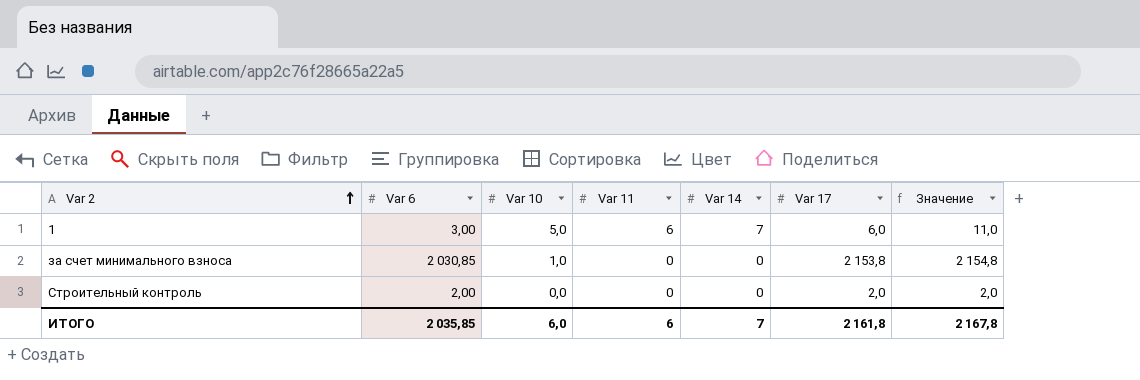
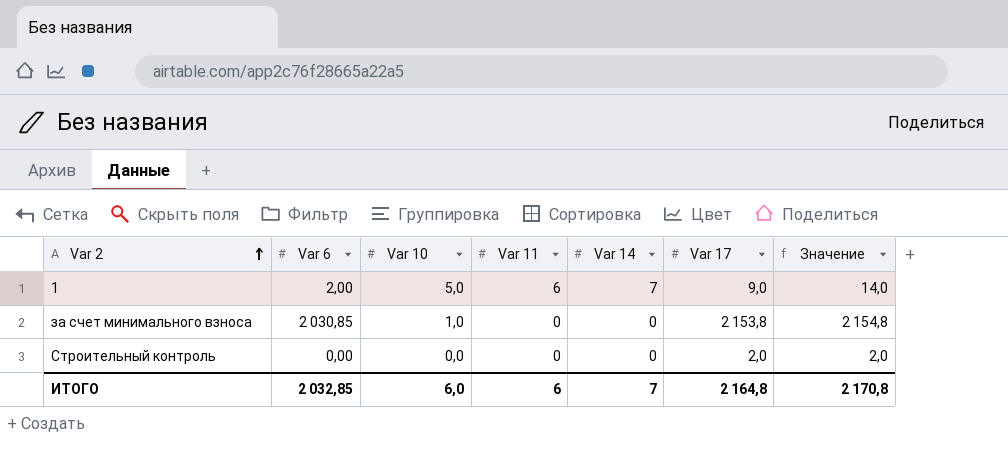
1 | Var 6: 3,00 -> 2,00
1 | Var 17: 6,0 -> 9,0
1 | Значение: 11,0 -> 14,0
Строительный контроль | Var 6: 2,00 -> 0,00
ИТОГО | Var 6: 2 035,85 -> 2 032,85
ИТОГО | Var 17: 2 161,8 -> 2 164,8
ИТОГО | Значение: 2 167,8 -> 2 170,8

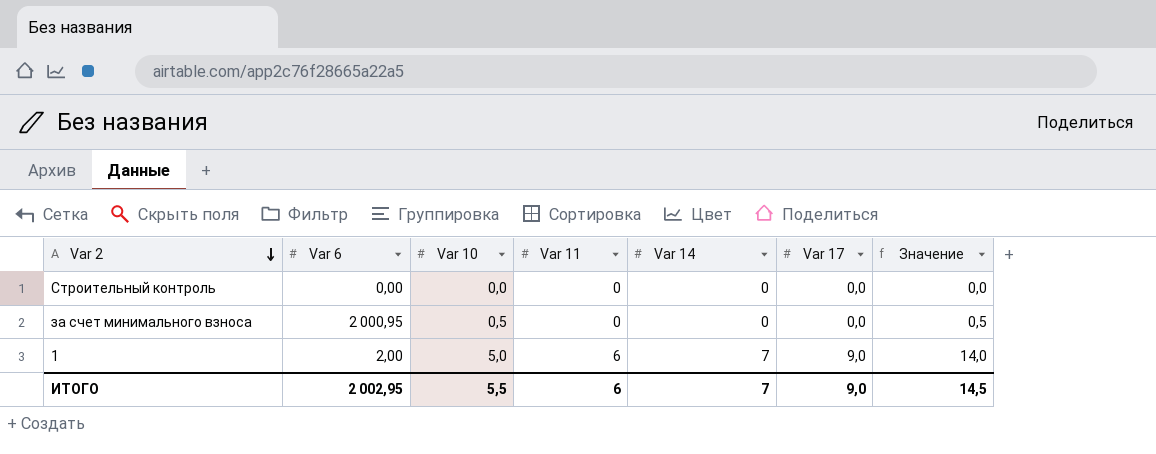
row order: Var 2 ascending -> Var 2 descending
Строительный контроль | Var 17: 2,0 -> 0,0
Строительный контроль | Значение: 2,0 -> 0,0
за счет минимального взноса | Var 6: 2 030,85 -> 2 000,95
за счет минимального взноса | Var 10: 1,0 -> 0,5
за счет минимального взноса | Var 17: 2 153,8 -> 0,0
за счет минимального взноса | Значение: 2 154,8 -> 0,5
ИТОГО | Var 6: 2 032,85 -> 2 002,95
ИТОГО | Var 10: 6,0 -> 5,5
ИТОГО | Var 17: 2 164,8 -> 9,0
ИТОГО | Значение: 2 170,8 -> 14,5

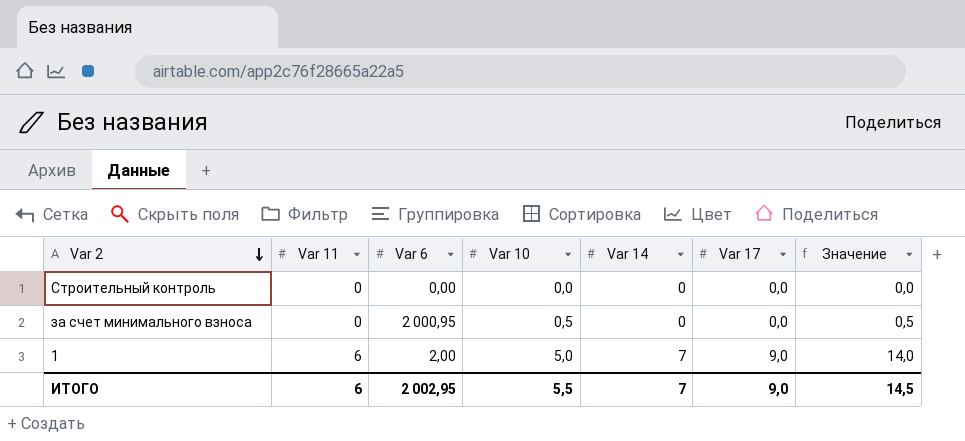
column Var 11 | position: 4 -> 2

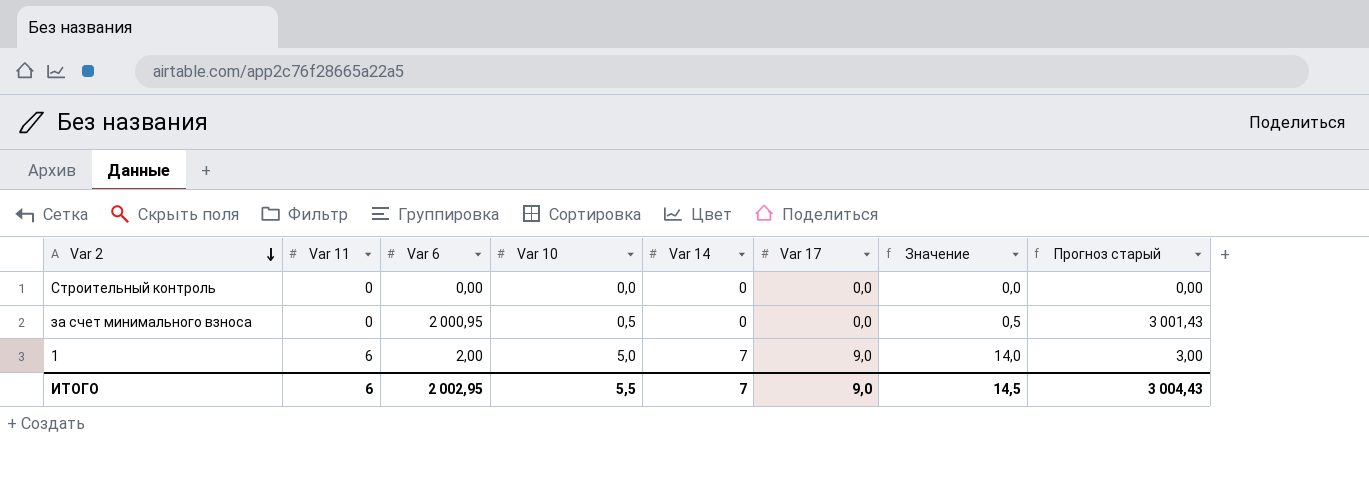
column Прогноз старый | formula: none -> [Var 6] * 1,5

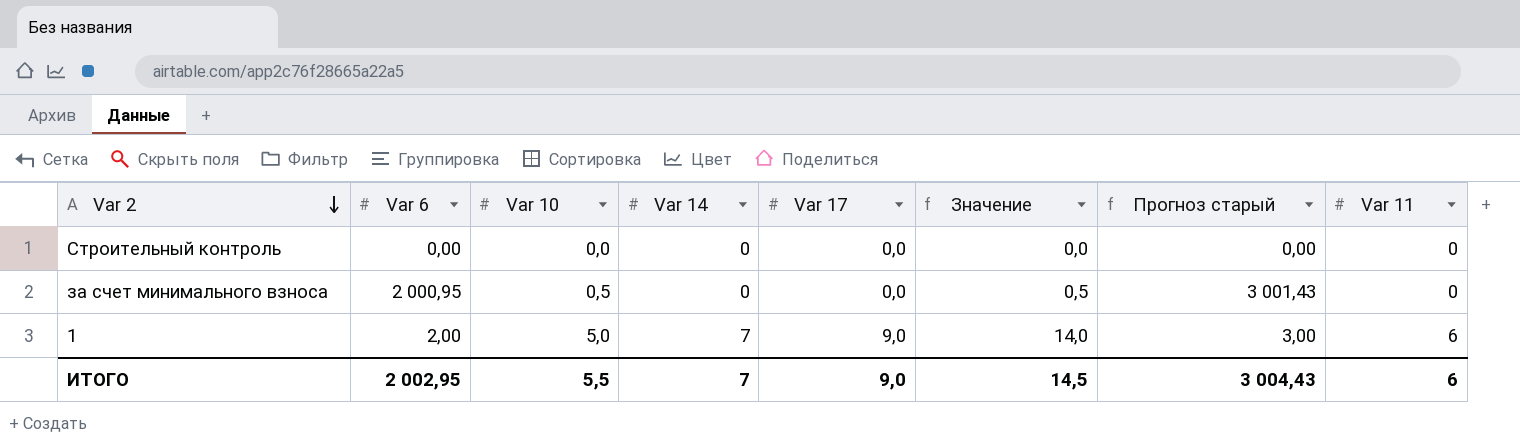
column Var 11 | position: 2 -> 8

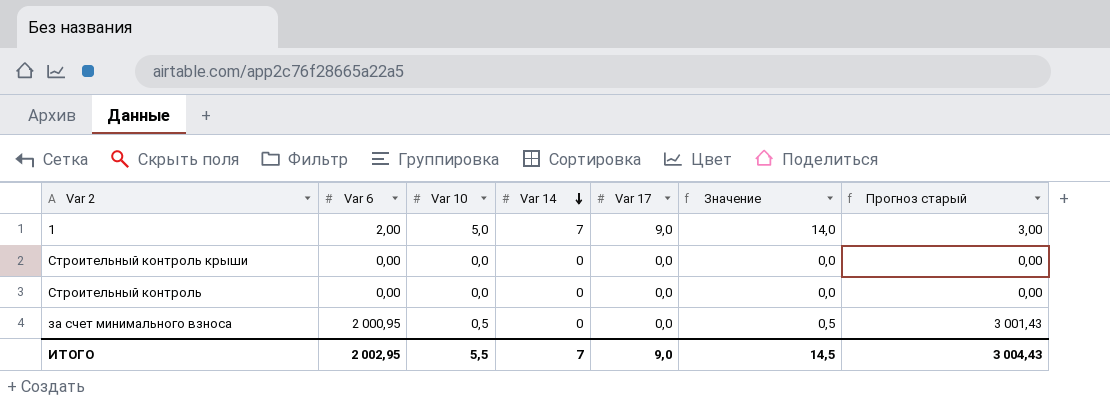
row order: Var 2 descending -> Var 14 descending
column Var 11 | position: 8 -> none
row Строительный контроль крыши: none -> 0,00 | 0,0 | 0 | 0,0 | 0,0 | 0,00

